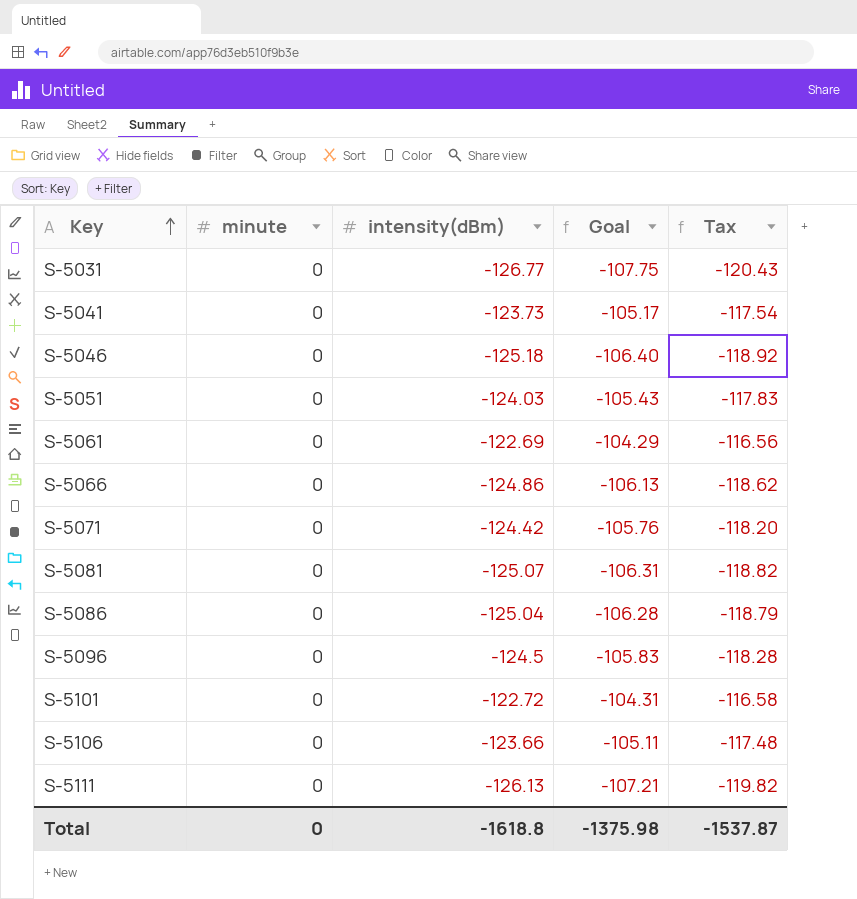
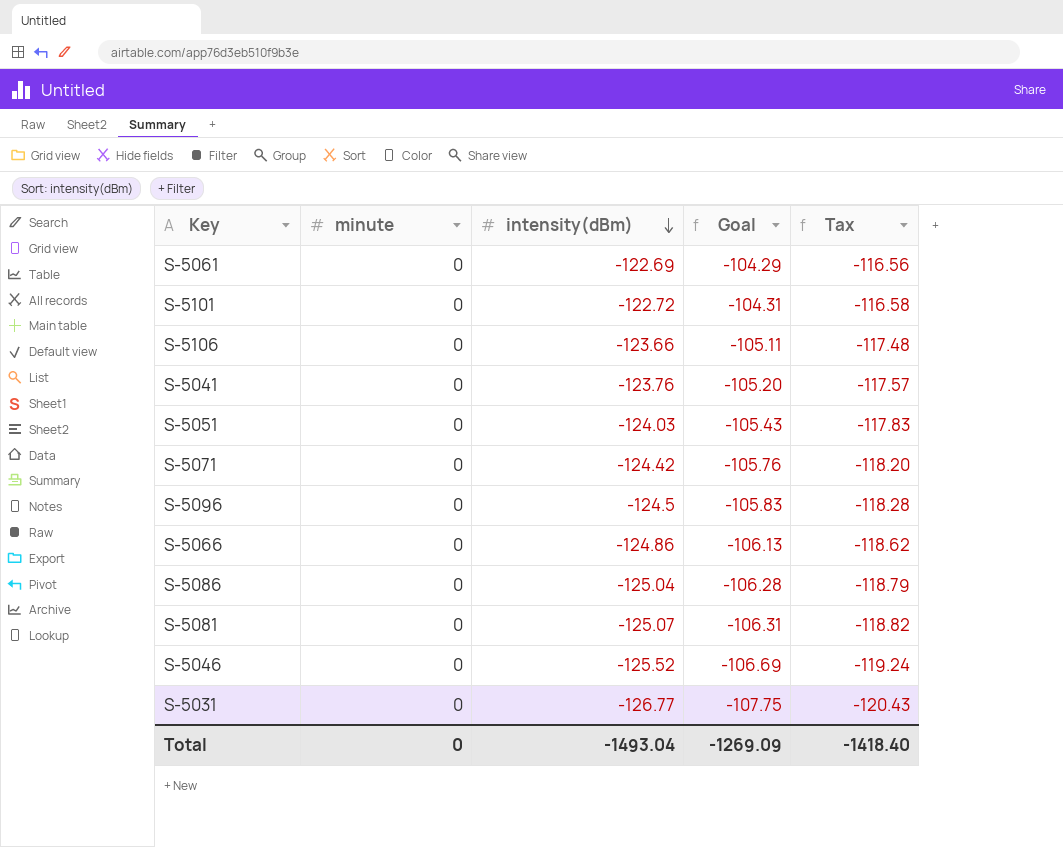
row order: Key ascending -> intensity(dBm) descending
row S-5111: 0 | -126.13 | -107.21 | -119.82 -> none
S-5041 | intensity(dBm): -123.73 -> -123.76
S-5041 | Goal: -105.17 -> -105.20
S-5041 | Tax: -117.54 -> -117.57
S-5046 | intensity(dBm): -125.18 -> -125.52
S-5046 | Goal: -106.40 -> -106.69
S-5046 | Tax: -118.92 -> -119.24
Total | intensity(dBm): -1618.8 -> -1493.04
Total | Goal: -1375.98 -> -1269.09
Total | Tax: -1537.87 -> -1418.40

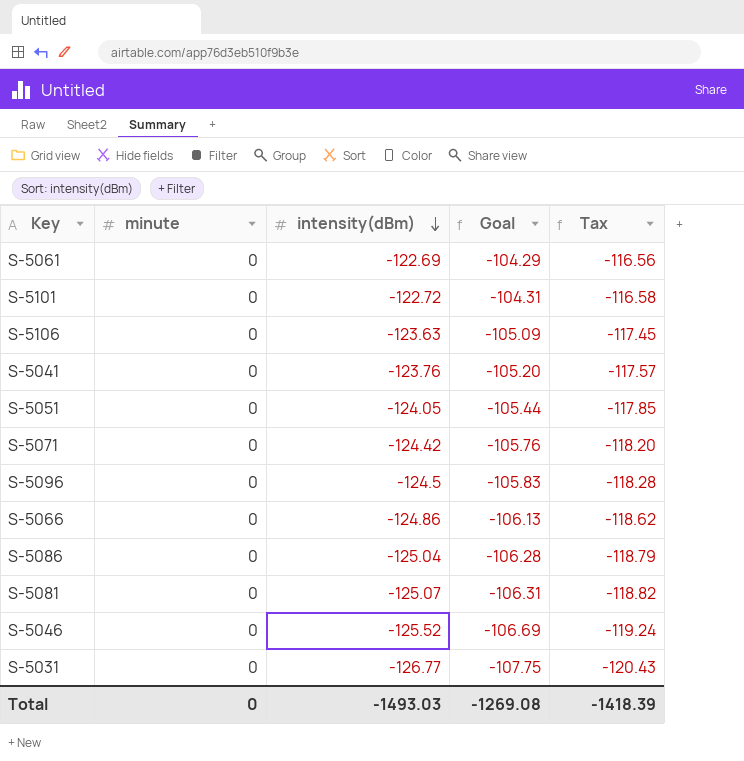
S-5106 | intensity(dBm): -123.66 -> -123.63
S-5106 | Goal: -105.11 -> -105.09
S-5106 | Tax: -117.48 -> -117.45
S-5051 | intensity(dBm): -124.03 -> -124.05
S-5051 | Goal: -105.43 -> -105.44
S-5051 | Tax: -117.83 -> -117.85
Total | intensity(dBm): -1493.04 -> -1493.03
Total | Goal: -1269.09 -> -1269.08
Total | Tax: -1418.40 -> -1418.39

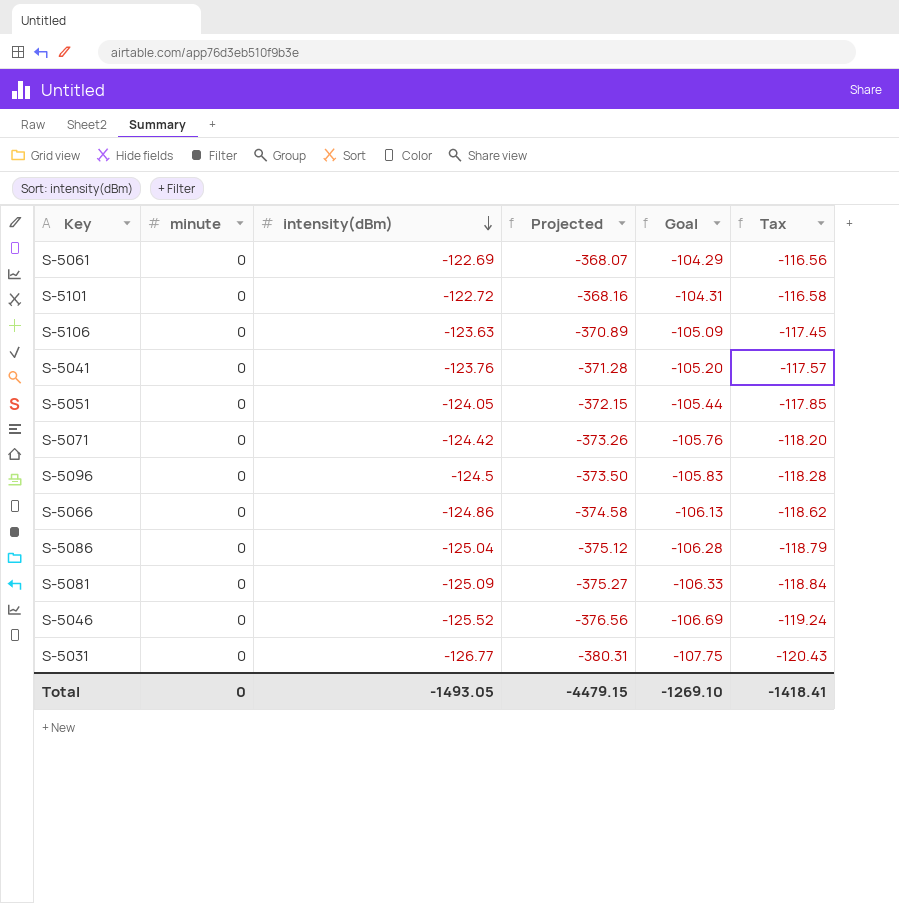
column Projected | formula: none -> [intensity(dBm)] * 3
S-5081 | intensity(dBm): -125.07 -> -125.09
S-5081 | Goal: -106.31 -> -106.33
S-5081 | Tax: -118.82 -> -118.84
Total | intensity(dBm): -1493.03 -> -1493.05
Total | Goal: -1269.08 -> -1269.10
Total | Tax: -1418.39 -> -1418.41

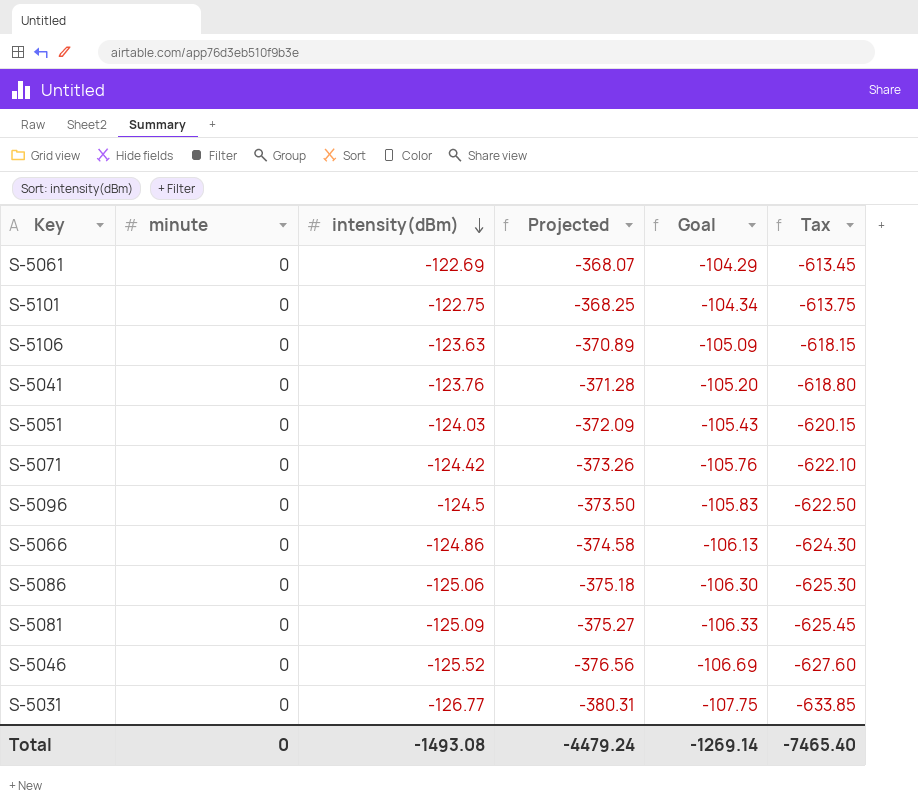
column Tax | formula: [intensity(dBm)] * 0.95 -> [intensity(dBm)] * 5
S-5101 | intensity(dBm): -122.72 -> -122.75
S-5101 | Projected: -368.16 -> -368.25
S-5101 | Goal: -104.31 -> -104.34
S-5051 | intensity(dBm): -124.05 -> -124.03
S-5051 | Projected: -372.15 -> -372.09
S-5051 | Goal: -105.44 -> -105.43
S-5086 | intensity(dBm): -125.04 -> -125.06
S-5086 | Projected: -375.12 -> -375.18
S-5086 | Goal: -106.28 -> -106.30
Total | intensity(dBm): -1493.05 -> -1493.08
Total | Projected: -4479.15 -> -4479.24
Total | Goal: -1269.10 -> -1269.14
Total | Tax: -1418.41 -> -7465.40

